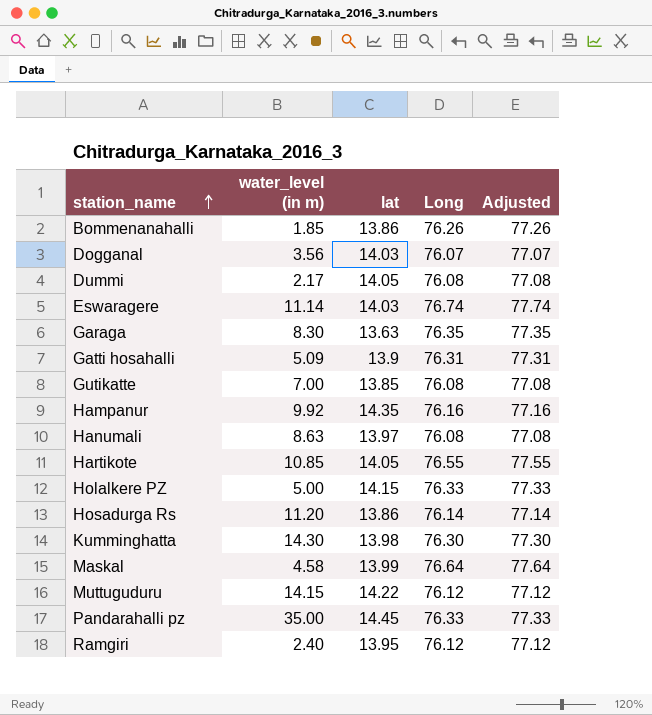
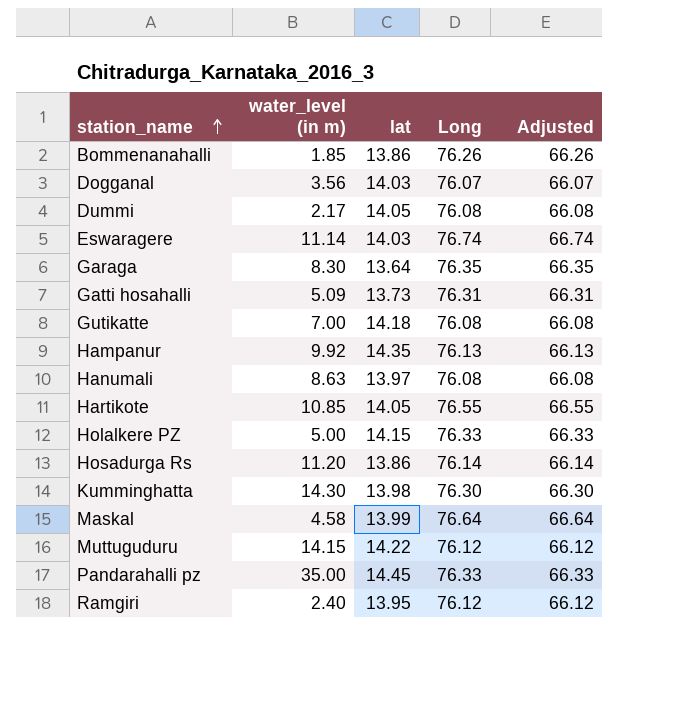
column Adjusted | formula: [Long] + 1 -> [Long] - 10
Garaga | lat: 13.63 -> 13.64
Gatti hosahalli | lat: 13.9 -> 13.73
Gutikatte | lat: 13.85 -> 14.18
Hampanur | Long: 76.16 -> 76.13

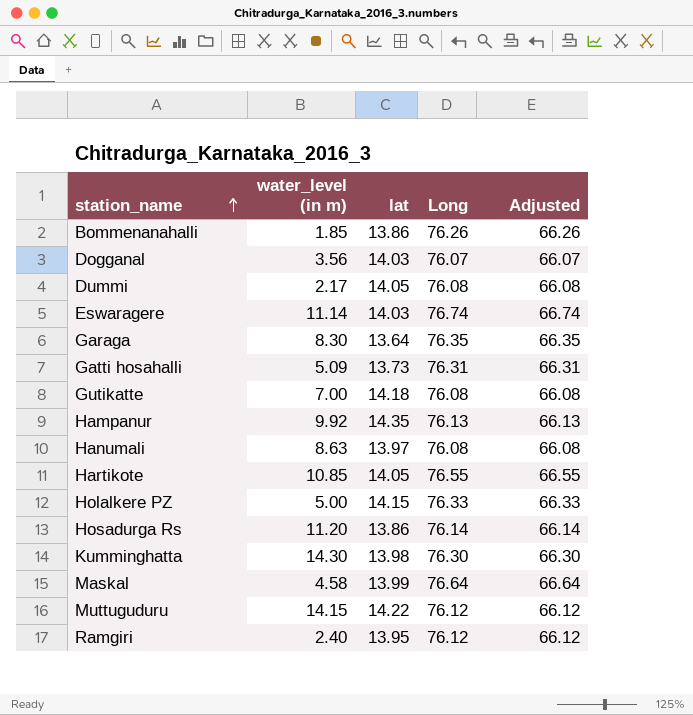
row Pandarahalli pz: 35.00 | 14.45 | 76.33 | 66.33 -> none

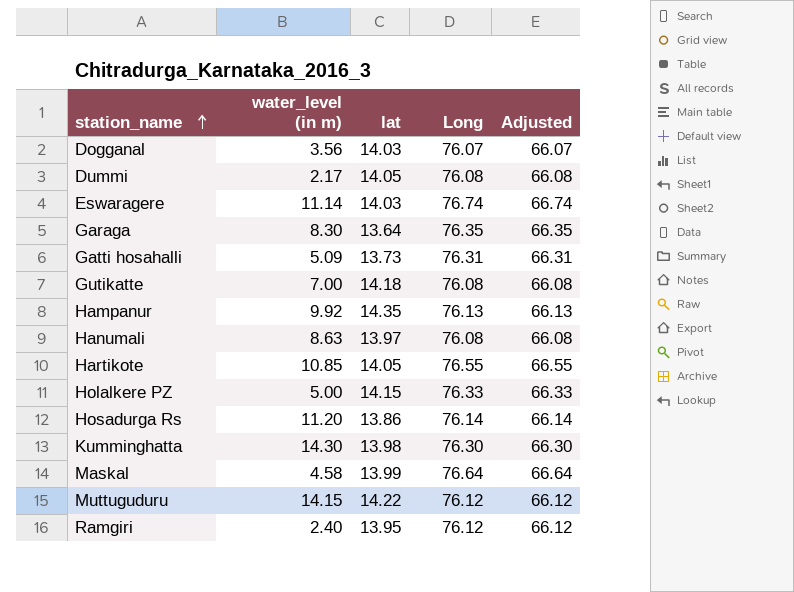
row Bommenanahalli: 1.85 | 13.86 | 76.26 | 66.26 -> none

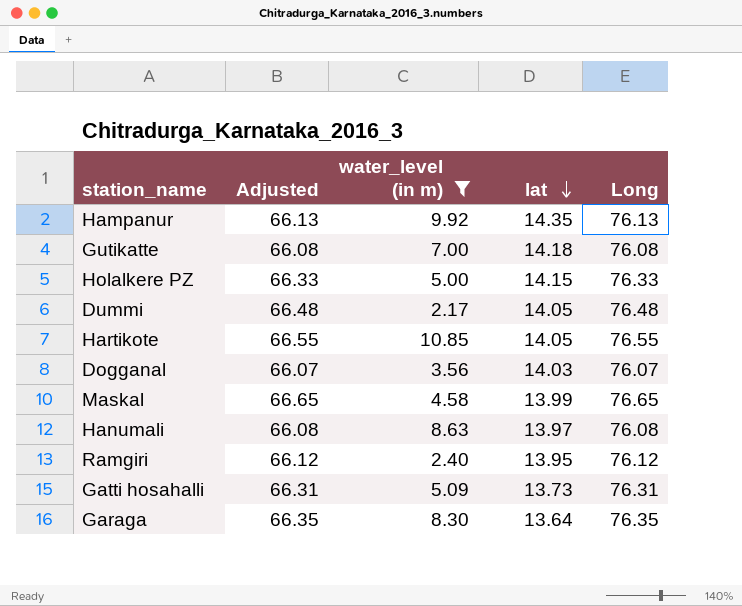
filter: none -> water_level (in m) <= 10.85
row order: station_name ascending -> lat descending
column Adjusted | position: 5 -> 2
Dummi | Adjusted: 66.08 -> 66.48
Dummi | Long: 76.08 -> 76.48
Maskal | Adjusted: 66.64 -> 66.65
Maskal | Long: 76.64 -> 76.65

